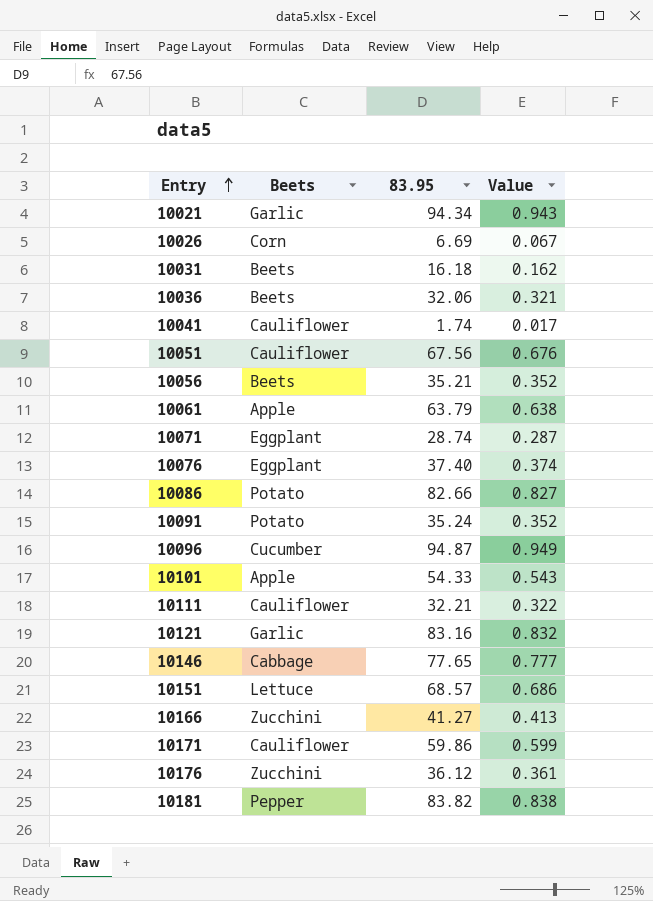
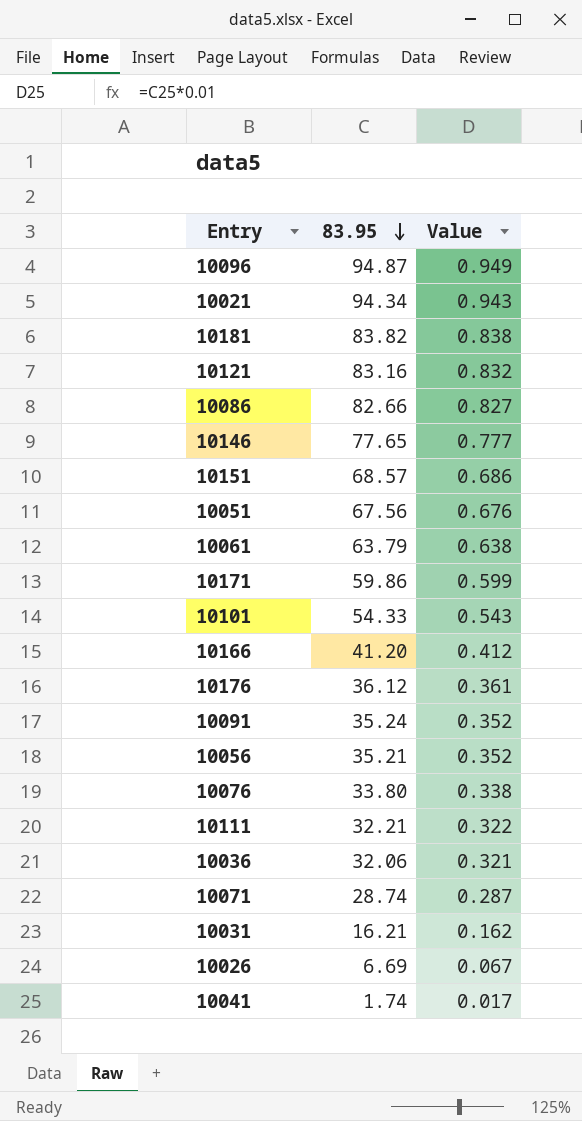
row order: Entry ascending -> 83.95 descending
column Beets | position: 2 -> none
10166 | 83.95: 41.27 -> 41.20
10166 | Value: 0.413 -> 0.412
10076 | 83.95: 37.40 -> 33.80
10076 | Value: 0.374 -> 0.338
10031 | 83.95: 16.18 -> 16.21

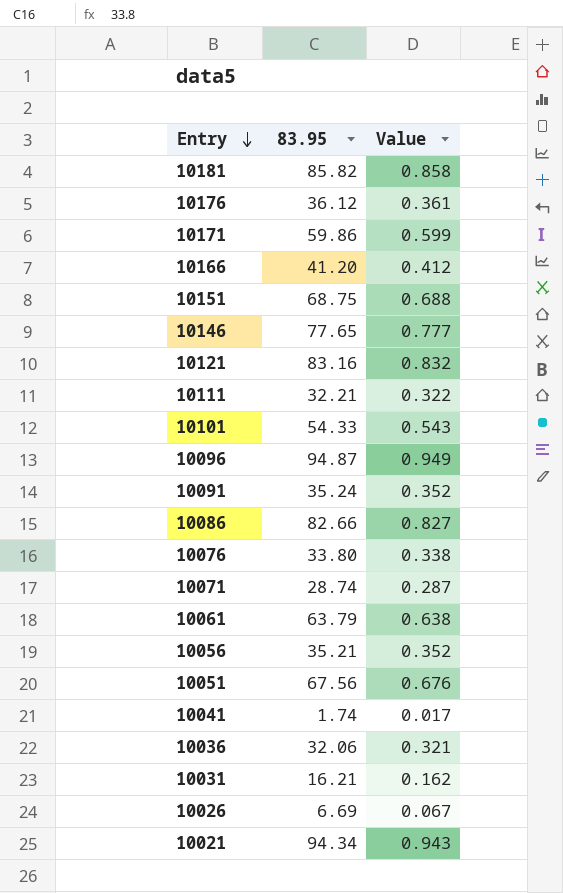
row order: 83.95 descending -> Entry descending
10181 | 83.95: 83.82 -> 85.82
10181 | Value: 0.838 -> 0.858
10151 | 83.95: 68.57 -> 68.75
10151 | Value: 0.686 -> 0.688

